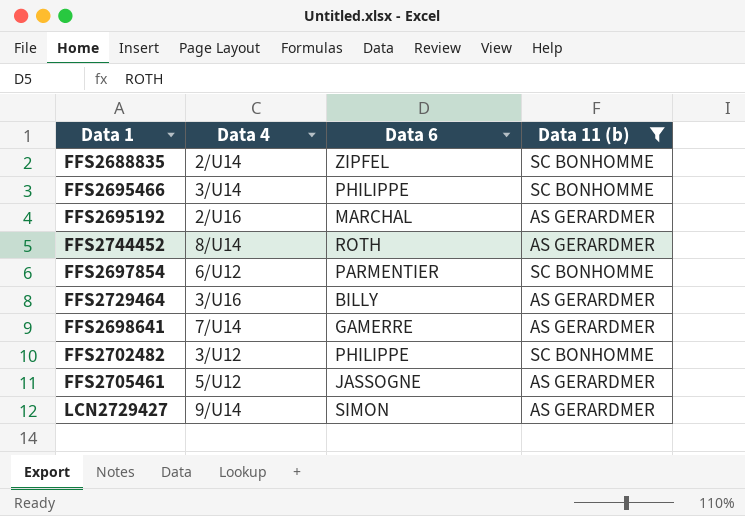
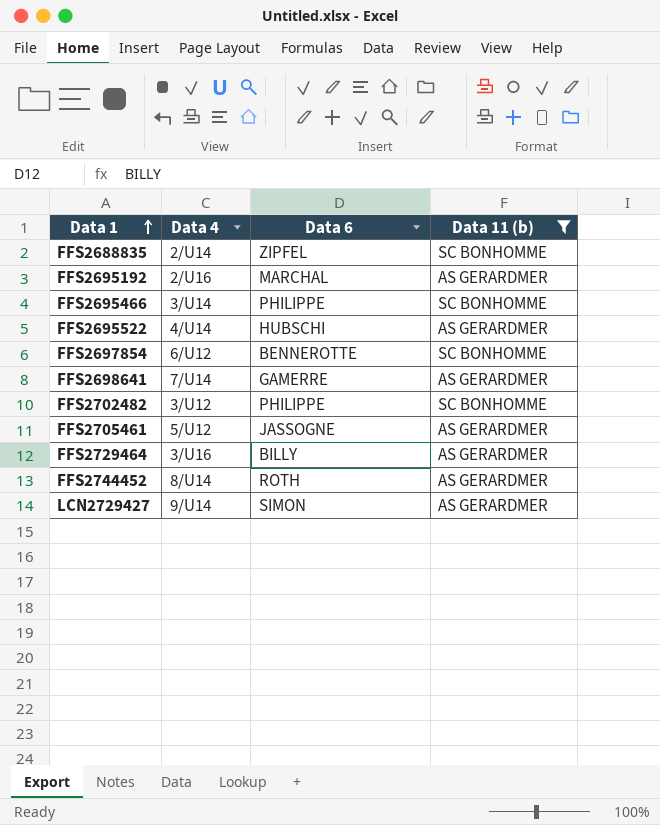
row order: none -> Data 1 ascending
row FFS2695522: none -> 4/U14 | HUBSCHI | AS GERARDMER
FFS2697854 | Data 6: PARMENTIER -> BENNEROTTE

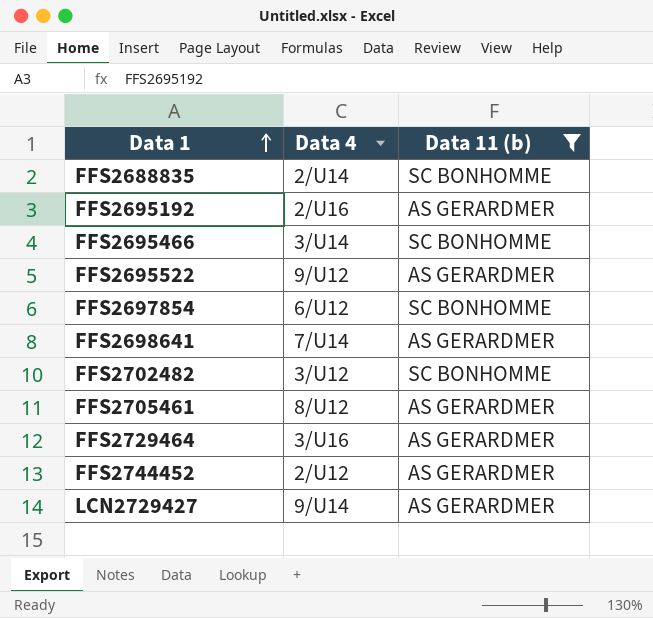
column Data 6 | position: 3 -> none
FFS2695522 | Data 4: 4/U14 -> 9/U12
FFS2705461 | Data 4: 5/U12 -> 8/U12
FFS2744452 | Data 4: 8/U14 -> 2/U12

